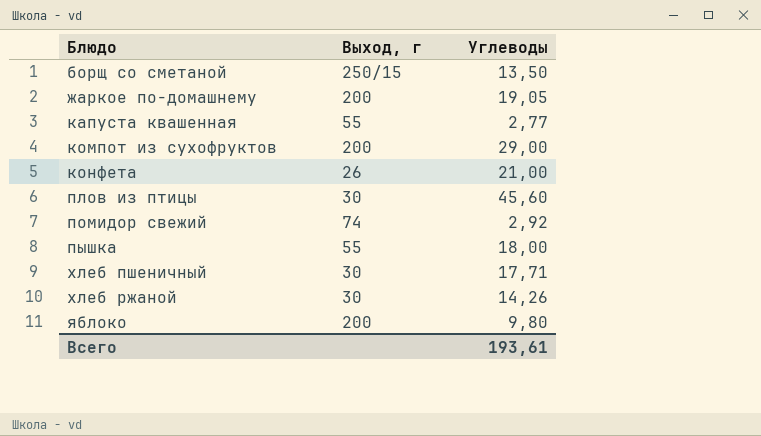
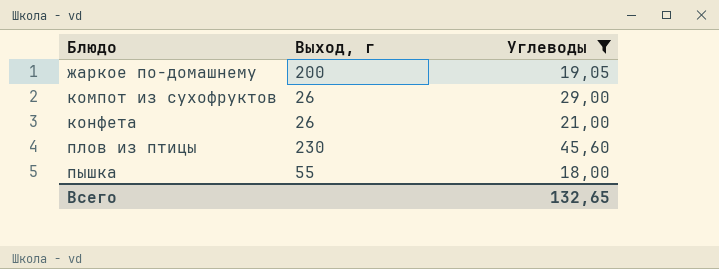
filter: none -> Углеводы >= 18,00
компот из сухофруктов | Выход, г: 200 -> 26
плов из птицы | Выход, г: 30 -> 230
Всего | Углеводы: 193,61 -> 132,65

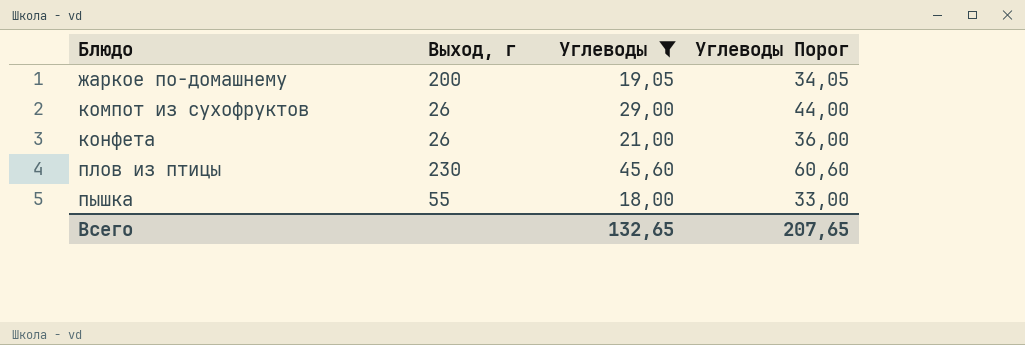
column Углеводы Порог | formula: none -> [Углеводы] + 15

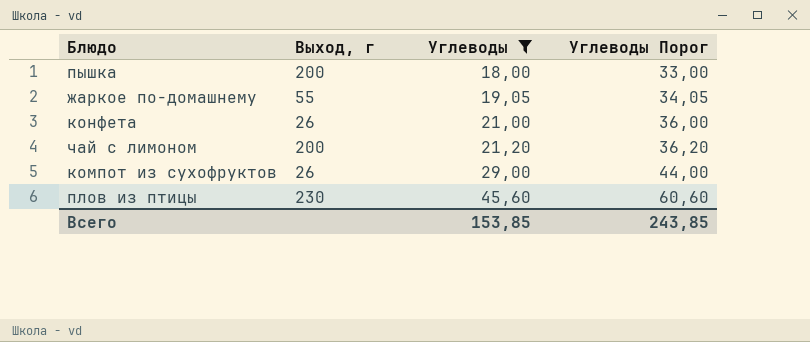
row order: Блюдо ascending -> Углеводы ascending
пышка | Выход, г: 55 -> 200
жаркое по-домашнему | Выход, г: 200 -> 55
row чай с лимоном: none -> 200 | 21,20 | 36,20
Всего | Углеводы: 132,65 -> 153,85
Всего | Углеводы Порог: 207,65 -> 243,85

